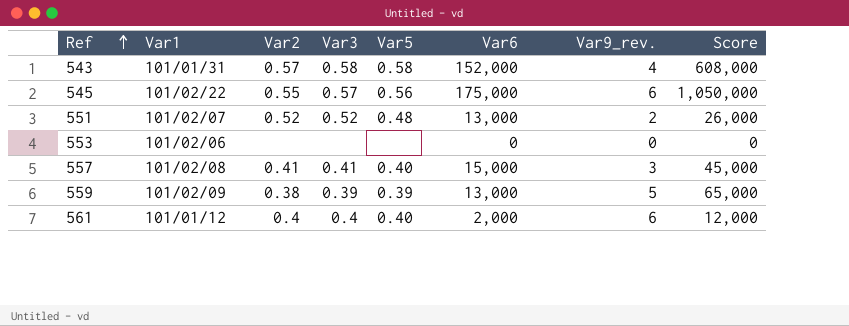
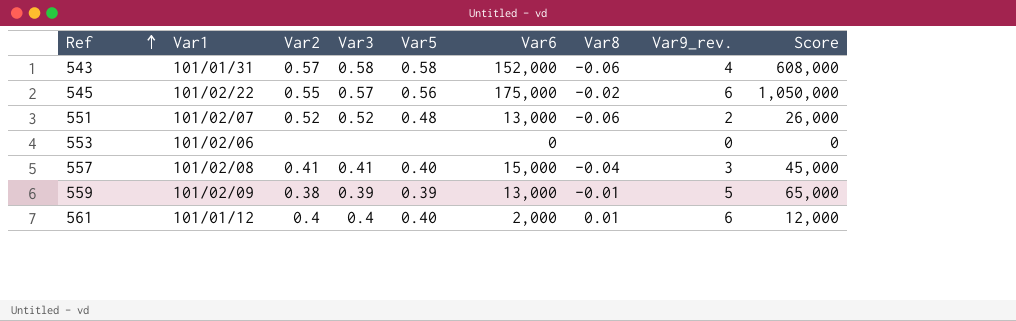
column Var8 | position: none -> 7

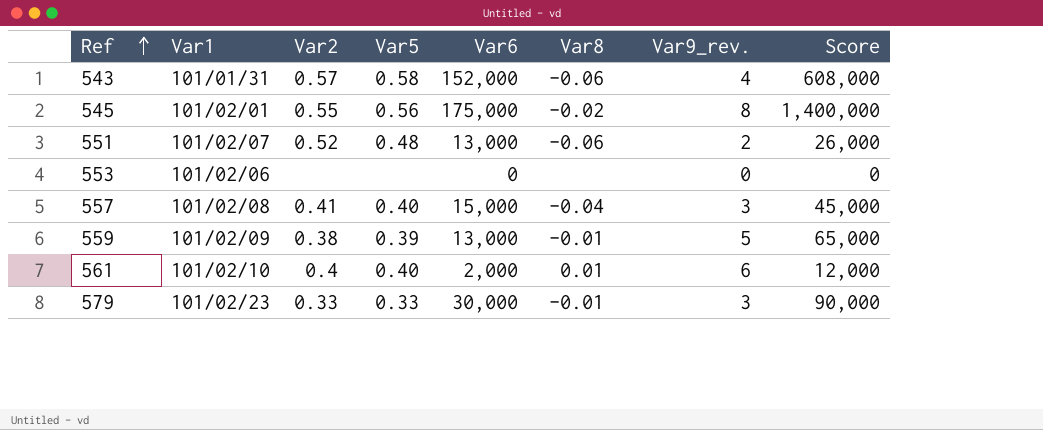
column Var3 | position: 4 -> none
545 | Var1: 101/02/22 -> 101/02/01
545 | Var9_rev.: 6 -> 8
545 | Score: 1,050,000 -> 1,400,000
561 | Var1: 101/01/12 -> 101/02/10
row 579: none -> 101/02/23 | 0.33 | 0.33 | 30,000 | -0.01 | 3 | 90,000

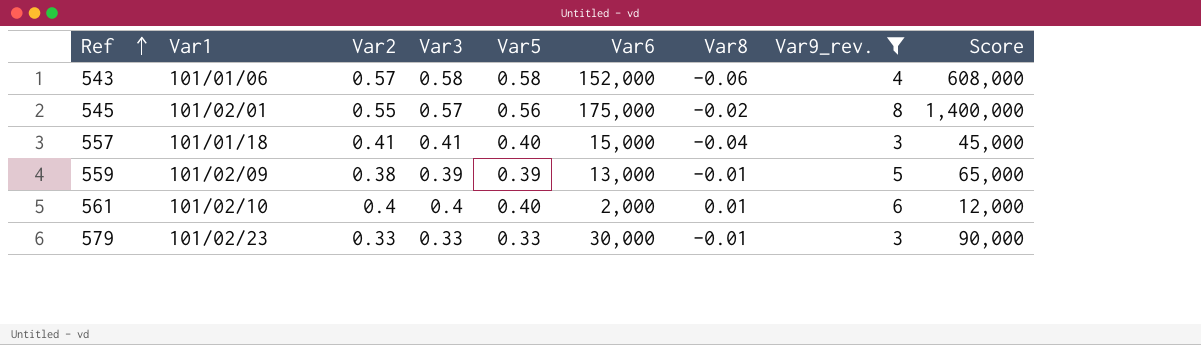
filter: none -> Var9_rev. >= 3
column Var3 | position: none -> 4
543 | Var1: 101/01/31 -> 101/01/06
557 | Var1: 101/02/08 -> 101/01/18

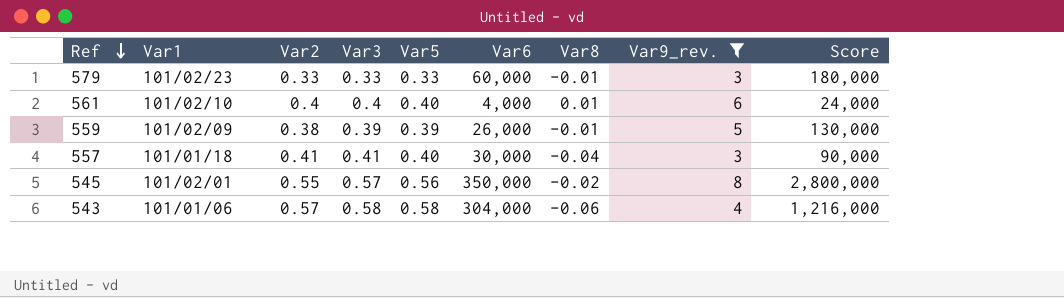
row order: Ref ascending -> Ref descending
579 | Var6: 30,000 -> 60,000
579 | Score: 90,000 -> 180,000
561 | Var6: 2,000 -> 4,000
561 | Score: 12,000 -> 24,000
559 | Var6: 13,000 -> 26,000
559 | Score: 65,000 -> 130,000
557 | Var6: 15,000 -> 30,000
557 | Score: 45,000 -> 90,000
545 | Var6: 175,000 -> 350,000
545 | Score: 1,400,000 -> 2,800,000
543 | Var6: 152,000 -> 304,000
543 | Score: 608,000 -> 1,216,000

